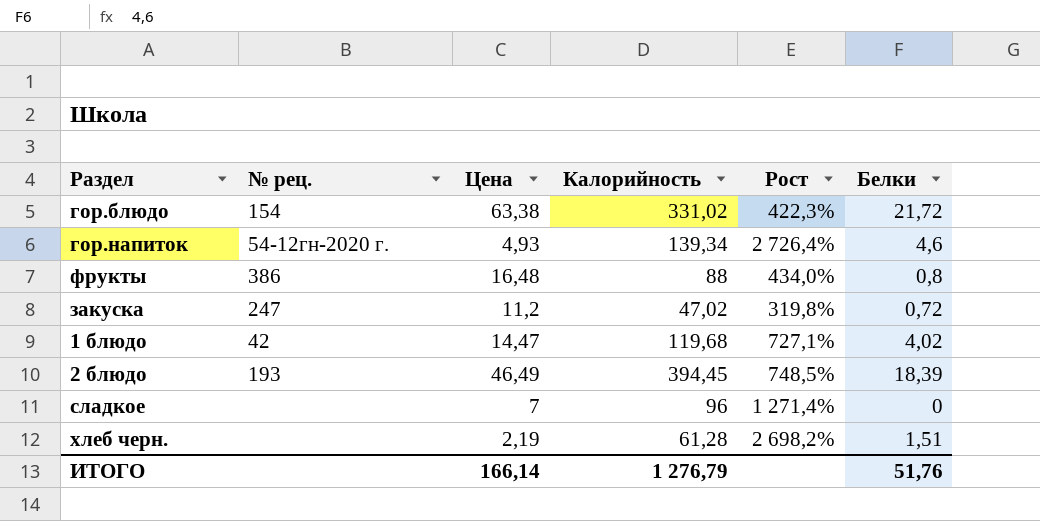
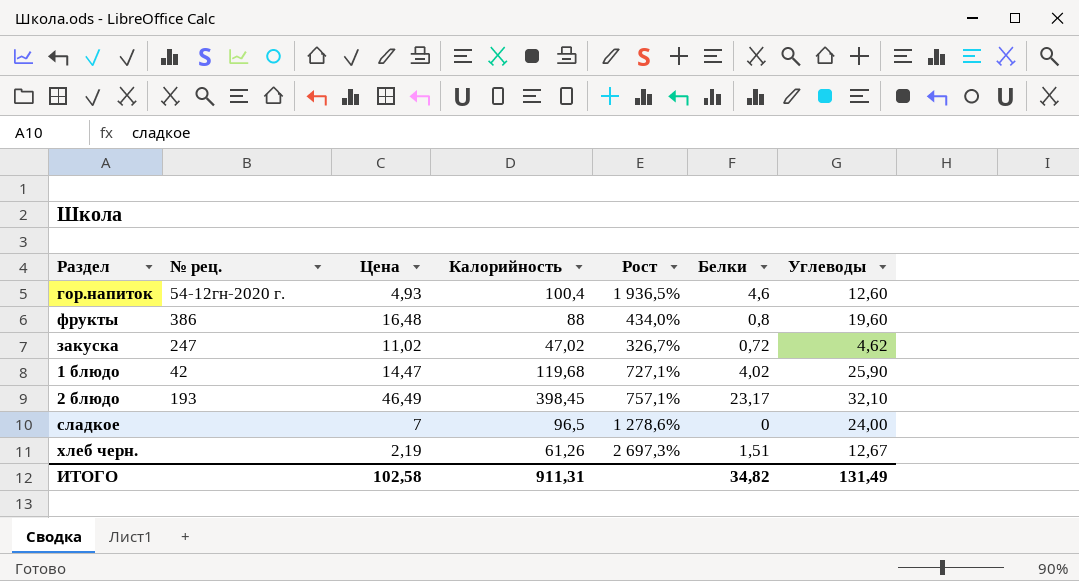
column Углеводы | position: none -> 7
row гор.блюдо: 154 | 63,38 | 331,02 | 422,3% | 21,72 -> none
гор.напиток | Калорийность: 139,34 -> 100,4
гор.напиток | Рост: 2 726,4% -> 1 936,5%
закуска | Цена: 11,2 -> 11,02
закуска | Рост: 319,8% -> 326,7%
2 блюдо | Калорийность: 394,45 -> 398,45
2 блюдо | Рост: 748,5% -> 757,1%
2 блюдо | Белки: 18,39 -> 23,17
сладкое | Калорийность: 96 -> 96,5
сладкое | Рост: 1 271,4% -> 1 278,6%
хлеб черн. | Калорийность: 61,28 -> 61,26
хлеб черн. | Рост: 2 698,2% -> 2 697,3%
ИТОГО | Цена: 166,14 -> 102,58
ИТОГО | Калорийность: 1 276,79 -> 911,31
ИТОГО | Белки: 51,76 -> 34,82

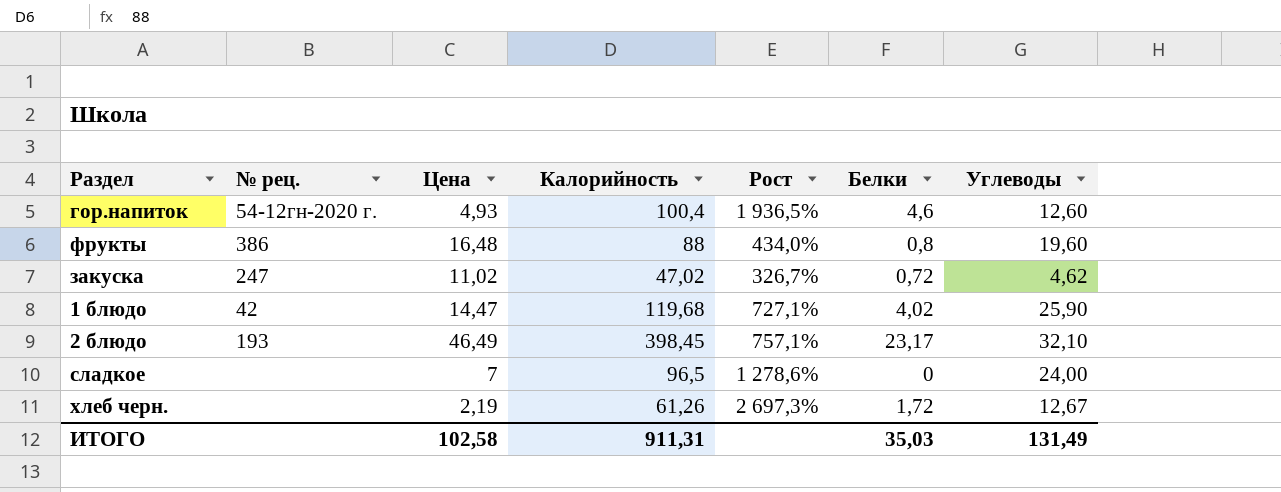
хлеб черн. | Белки: 1,51 -> 1,72
ИТОГО | Белки: 34,82 -> 35,03

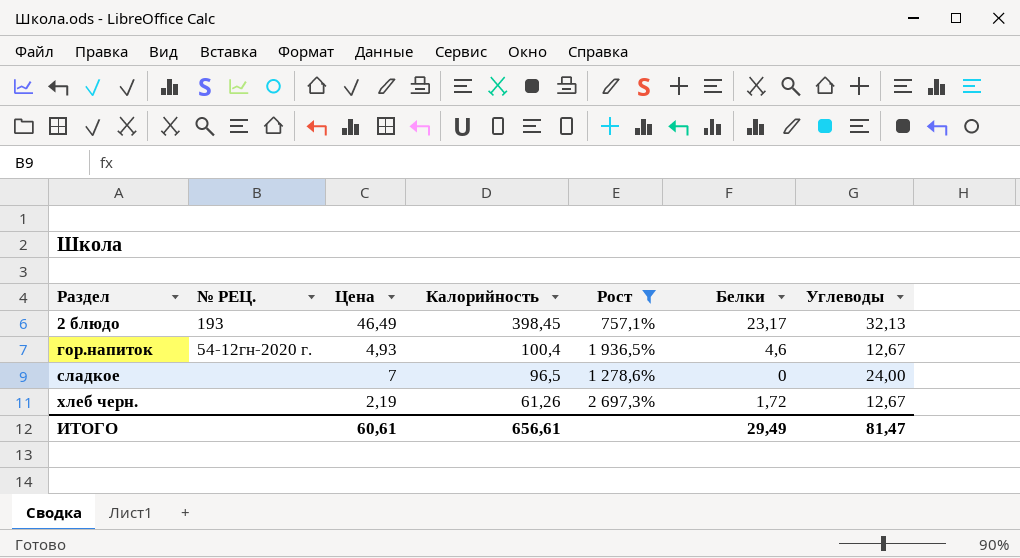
filter: none -> Рост >= 757,1%
row order: none -> Раздел ascending
column name: № рец. -> № РЕЦ.
2 блюдо | Углеводы: 32,10 -> 32,13
гор.напиток | Углеводы: 12,60 -> 12,67
ИТОГО | Цена: 102,58 -> 60,61
ИТОГО | Калорийность: 911,31 -> 656,61
ИТОГО | Белки: 35,03 -> 29,49
ИТОГО | Углеводы: 131,49 -> 81,47

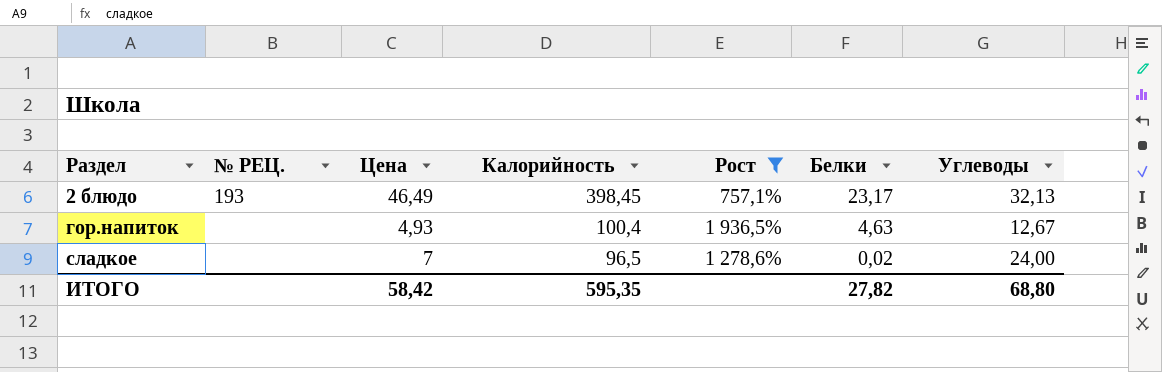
row хлеб черн.: none | 2,19 | 61,26 | 2 697,3% | 1,72 | 12,67 -> none
гор.напиток | № РЕЦ.: 54-12гн-2020 г. -> none
гор.напиток | Белки: 4,6 -> 4,63
сладкое | Белки: 0 -> 0,02
ИТОГО | Цена: 60,61 -> 58,42
ИТОГО | Калорийность: 656,61 -> 595,35
ИТОГО | Белки: 29,49 -> 27,82
ИТОГО | Углеводы: 81,47 -> 68,80

